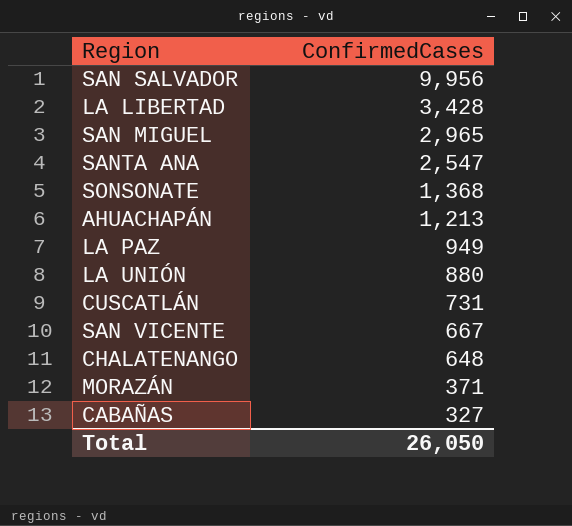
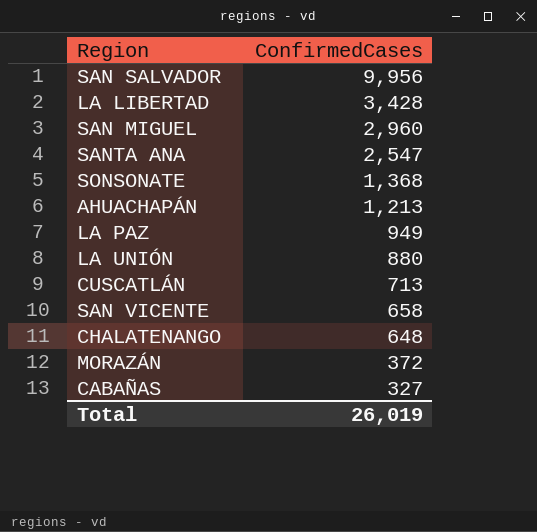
SAN MIGUEL | ConfirmedCases: 2,965 -> 2,960
CUSCATLÁN | ConfirmedCases: 731 -> 713
SAN VICENTE | ConfirmedCases: 667 -> 658
MORAZÁN | ConfirmedCases: 371 -> 372
Total | ConfirmedCases: 26,050 -> 26,019

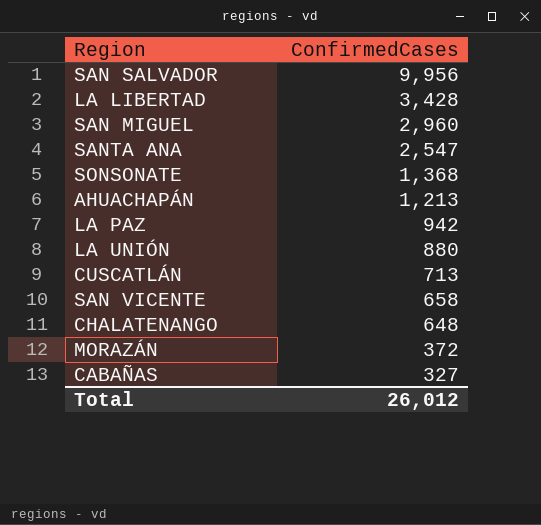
LA PAZ | ConfirmedCases: 949 -> 942
Total | ConfirmedCases: 26,019 -> 26,012

